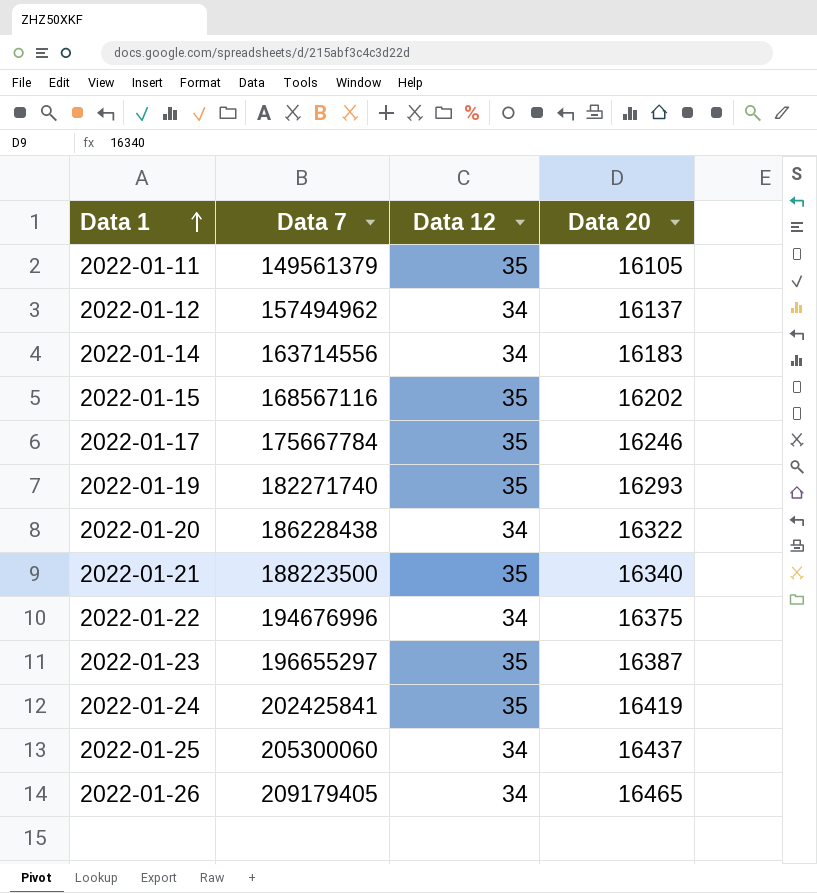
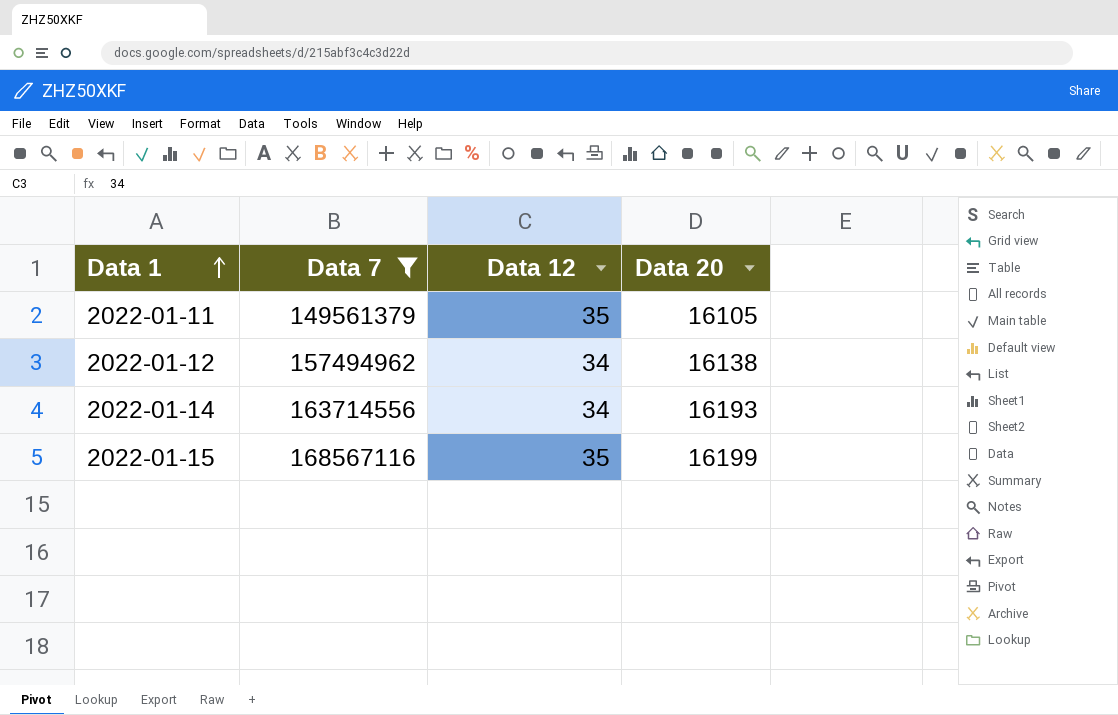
filter: none -> Data 7 <= 168567116
2022-01-12 | Data 20: 16137 -> 16138
2022-01-14 | Data 20: 16183 -> 16193
2022-01-15 | Data 20: 16202 -> 16199

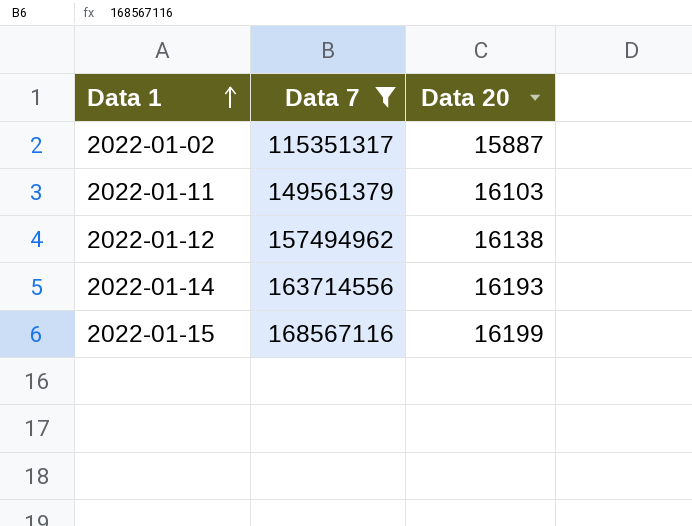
column Data 12 | position: 3 -> none
row 2022-01-02: none -> 115351317 | 15887
2022-01-11 | Data 20: 16105 -> 16103

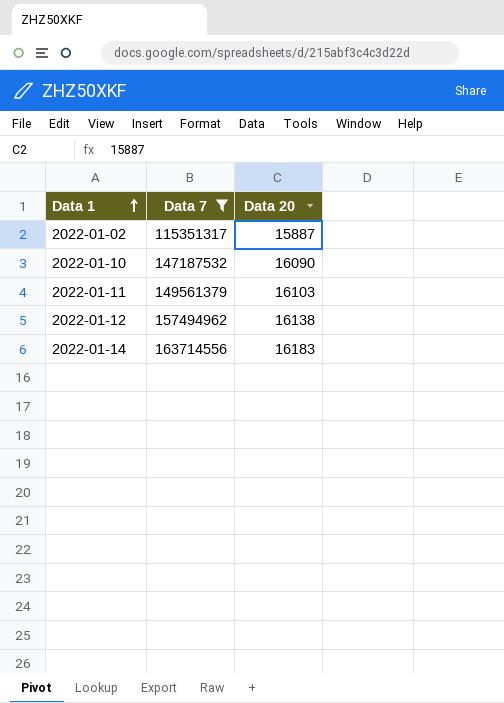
row 2022-01-15: 168567116 | 16199 -> none
row 2022-01-10: none -> 147187532 | 16090
2022-01-14 | Data 20: 16193 -> 16183

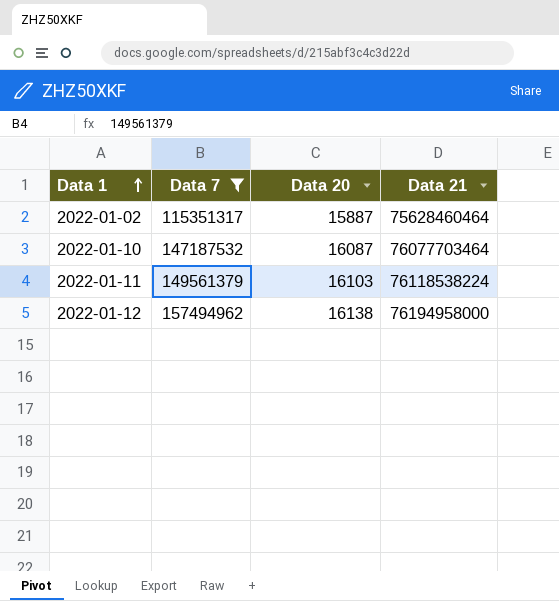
column Data 21 | position: none -> 4
row 2022-01-14: 163714556 | 16183 -> none
2022-01-10 | Data 20: 16090 -> 16087

